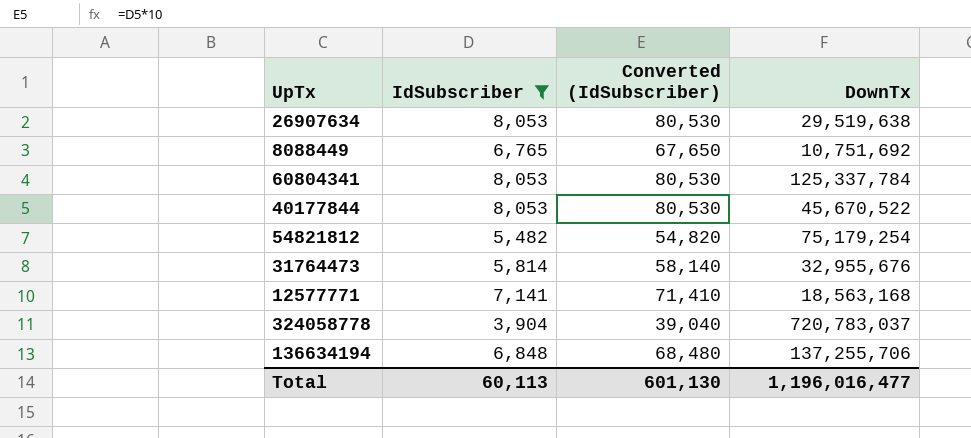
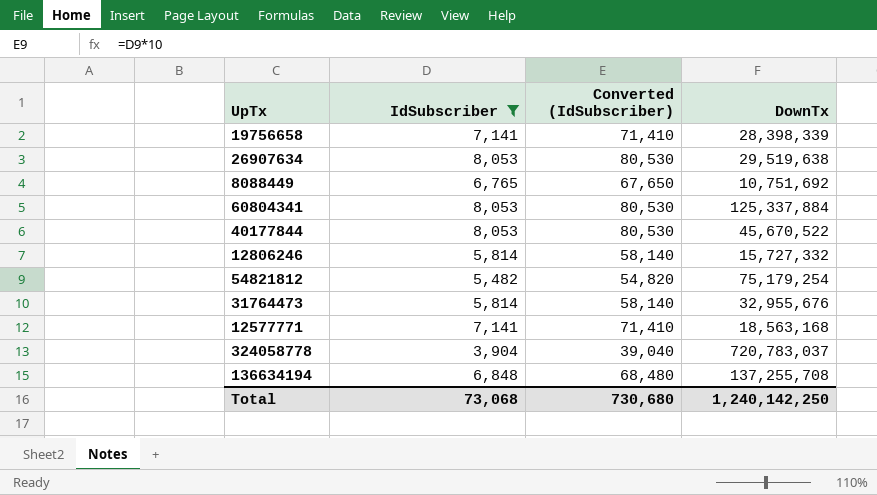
row 19756658: none -> 7,141 | 71,410 | 28,398,339
60804341 | DownTx: 125,337,784 -> 125,337,884
row 12806246: none -> 5,814 | 58,140 | 15,727,332
136634194 | DownTx: 137,255,706 -> 137,255,708
Total | IdSubscriber: 60,113 -> 73,068
Total | Converted (IdSubscriber): 601,130 -> 730,680
Total | DownTx: 1,196,016,477 -> 1,240,142,250

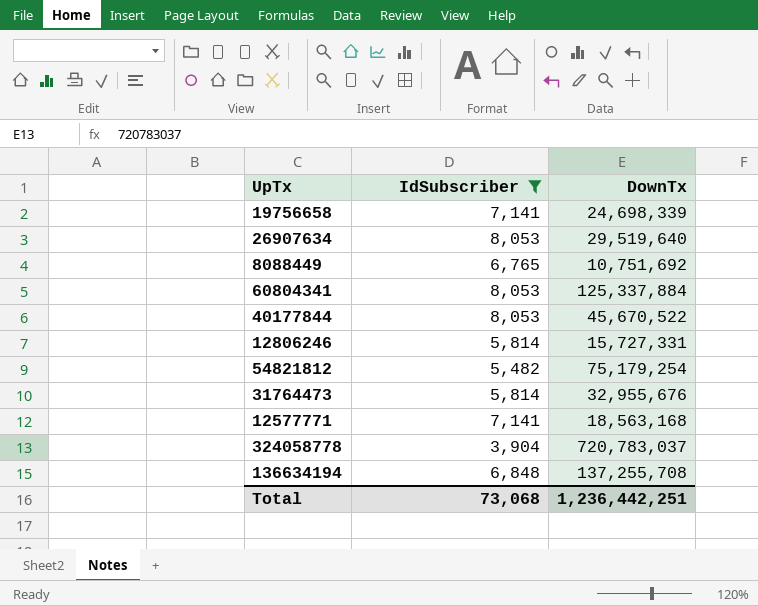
column Converted (IdSubscriber) | formula: [IdSubscriber] * 10 -> none
19756658 | DownTx: 28,398,339 -> 24,698,339
26907634 | DownTx: 29,519,638 -> 29,519,640
12806246 | DownTx: 15,727,332 -> 15,727,331
Total | DownTx: 1,240,142,250 -> 1,236,442,251

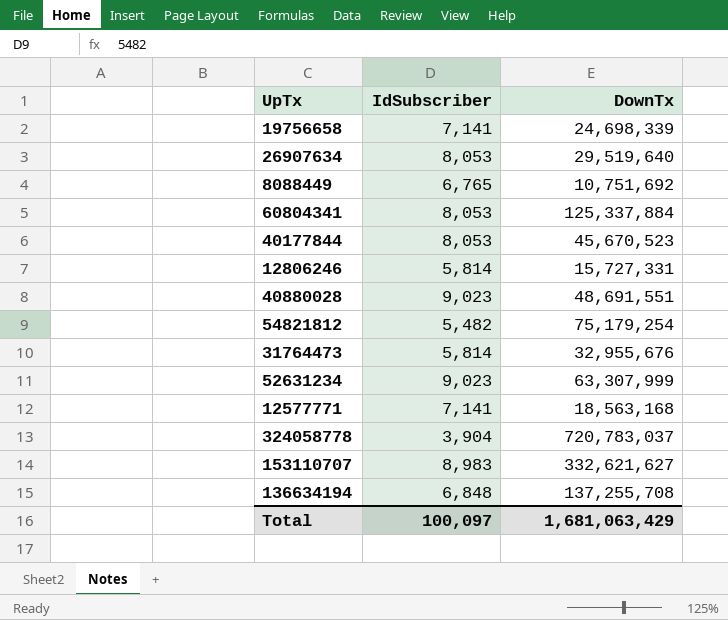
filter: IdSubscriber <= 8,053 -> none
40177844 | DownTx: 45,670,522 -> 45,670,523
Total | IdSubscriber: 73,068 -> 100,097
Total | DownTx: 1,236,442,251 -> 1,681,063,429

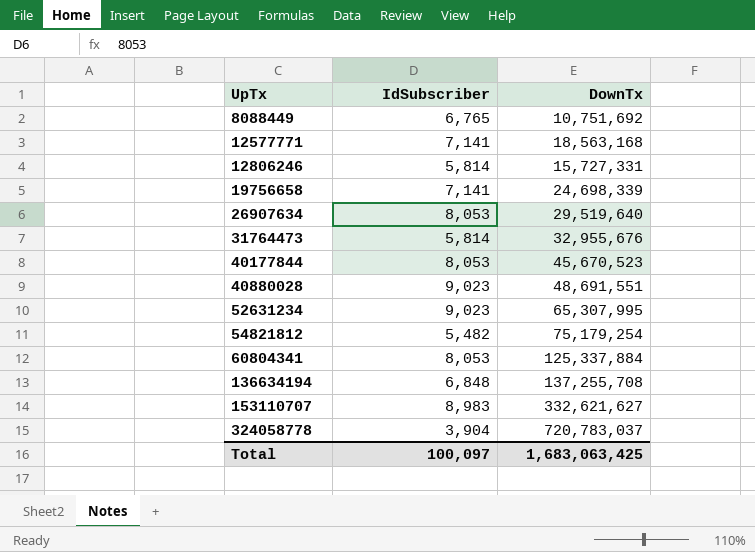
row order: none -> UpTx ascending
52631234 | DownTx: 63,307,999 -> 65,307,995
Total | DownTx: 1,681,063,429 -> 1,683,063,425

